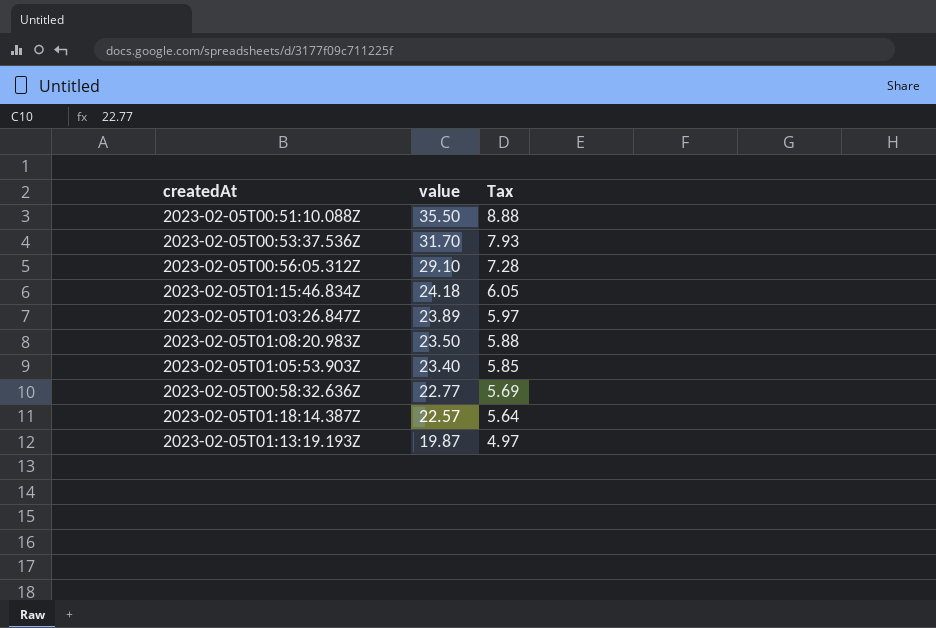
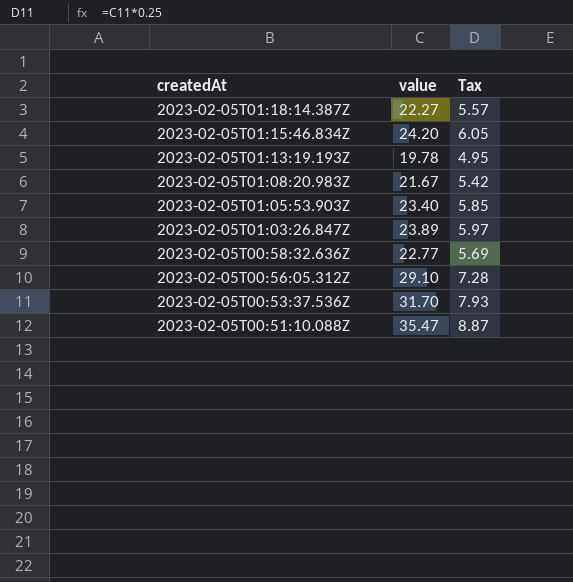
row order: value descending -> createdAt descending
2023-02-05T01:18:14.387Z | value: 22.57 -> 22.27
2023-02-05T01:18:14.387Z | Tax: 5.64 -> 5.57
2023-02-05T01:15:46.834Z | value: 24.18 -> 24.20
2023-02-05T01:13:19.193Z | value: 19.87 -> 19.78
2023-02-05T01:13:19.193Z | Tax: 4.97 -> 4.95
2023-02-05T01:08:20.983Z | value: 23.50 -> 21.67
2023-02-05T01:08:20.983Z | Tax: 5.88 -> 5.42
2023-02-05T00:51:10.088Z | value: 35.50 -> 35.47
2023-02-05T00:51:10.088Z | Tax: 8.88 -> 8.87

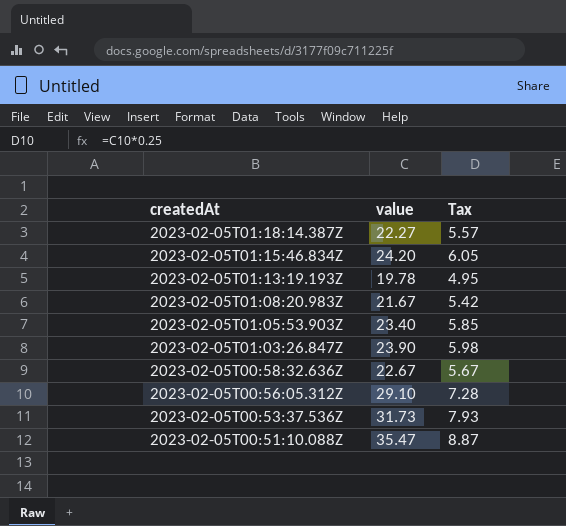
2023-02-05T01:03:26.847Z | value: 23.89 -> 23.90
2023-02-05T01:03:26.847Z | Tax: 5.97 -> 5.98
2023-02-05T00:58:32.636Z | value: 22.77 -> 22.67
2023-02-05T00:58:32.636Z | Tax: 5.69 -> 5.67
2023-02-05T00:53:37.536Z | value: 31.70 -> 31.73

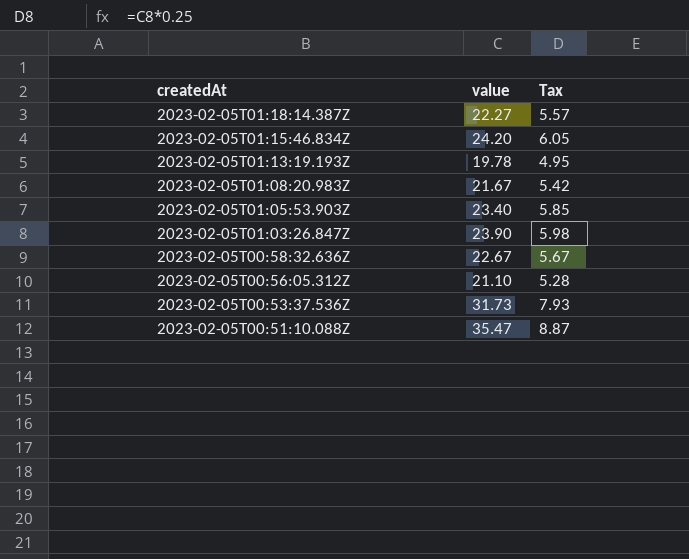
2023-02-05T00:56:05.312Z | value: 29.10 -> 21.10
2023-02-05T00:56:05.312Z | Tax: 7.28 -> 5.28

